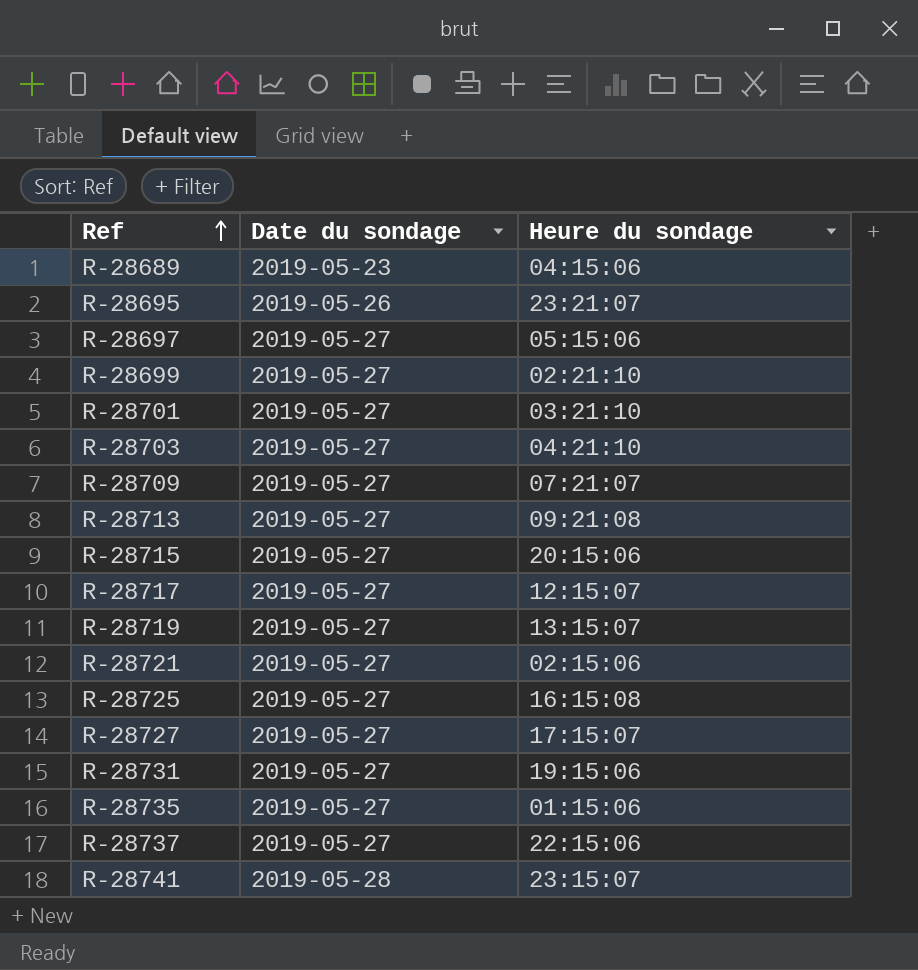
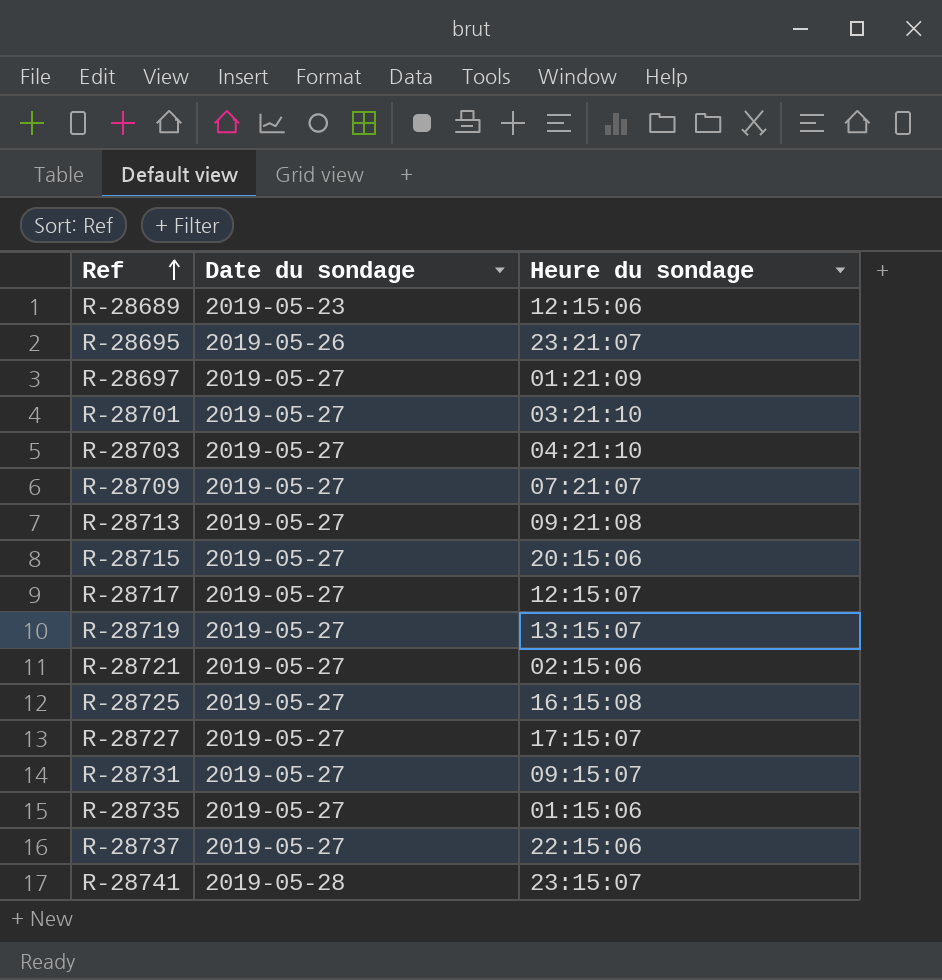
row R-28699: 2019-05-27 | 02:21:10 -> none
R-28689 | Heure du sondage: 04:15:06 -> 12:15:06
R-28697 | Heure du sondage: 05:15:06 -> 01:21:09
R-28731 | Heure du sondage: 19:15:06 -> 09:15:07

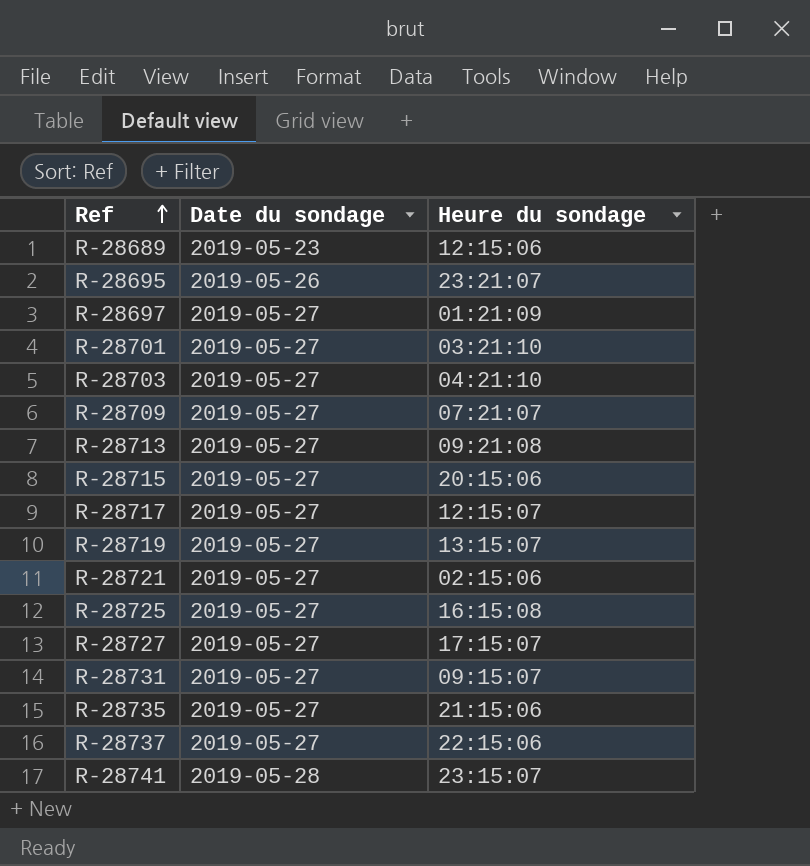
R-28735 | Heure du sondage: 01:15:06 -> 21:15:06

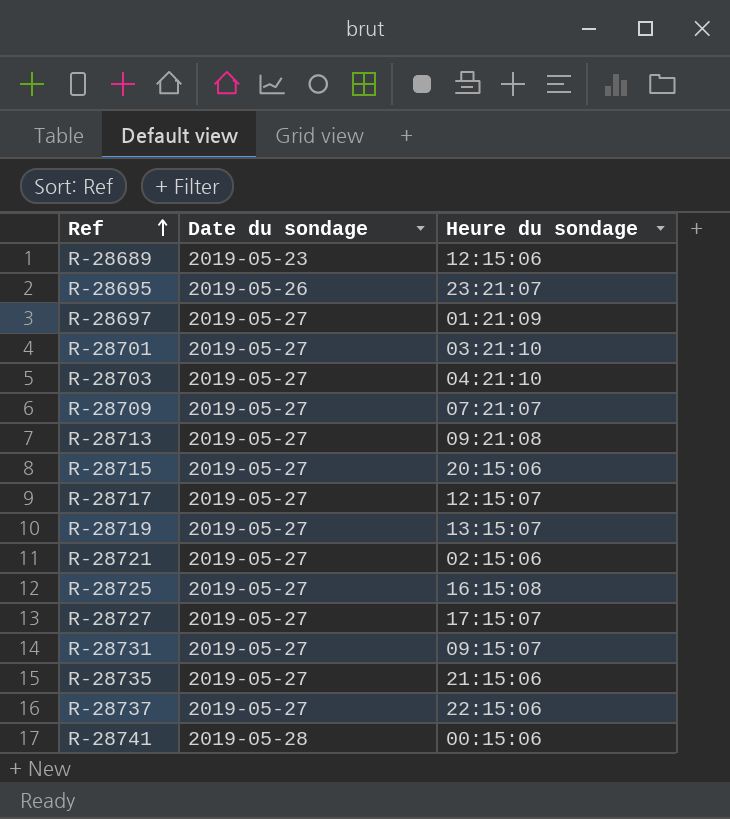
R-28741 | Heure du sondage: 23:15:07 -> 00:15:06

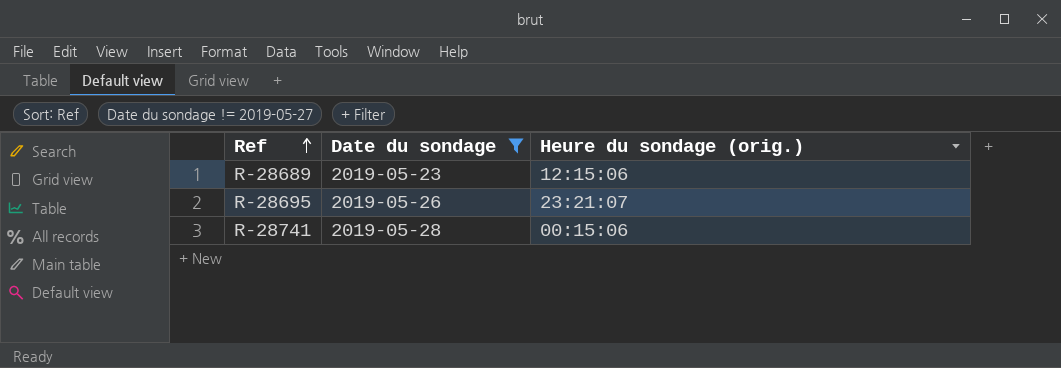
filter: none -> Date du sondage != 2019-05-27
column name: Heure du sondage -> Heure du sondage (orig.)

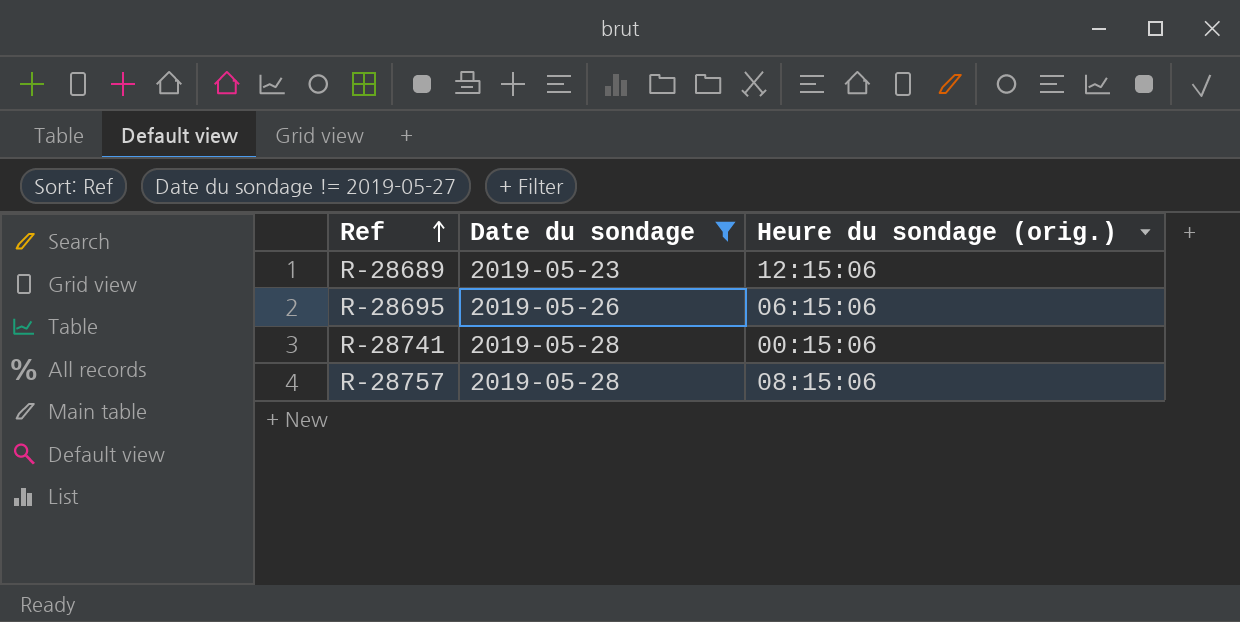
R-28695 | Heure du sondage (orig.): 23:21:07 -> 06:15:06
row R-28757: none -> 2019-05-28 | 08:15:06

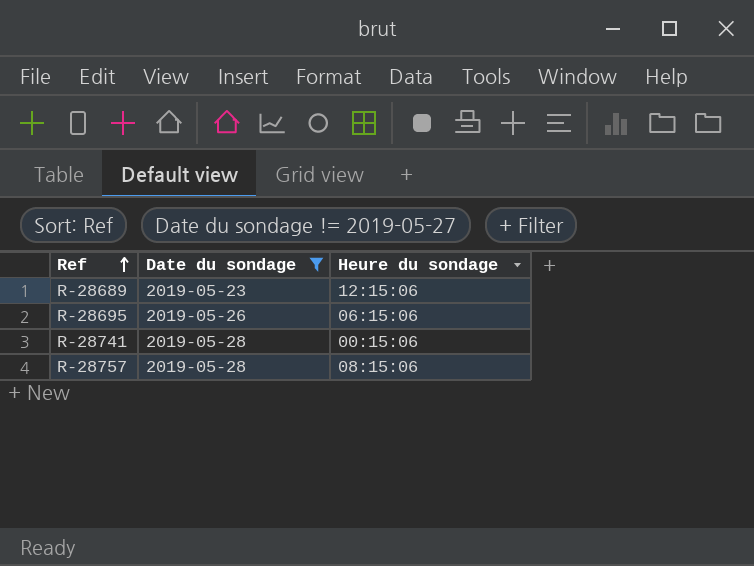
column name: Heure du sondage (orig.) -> Heure du sondage

